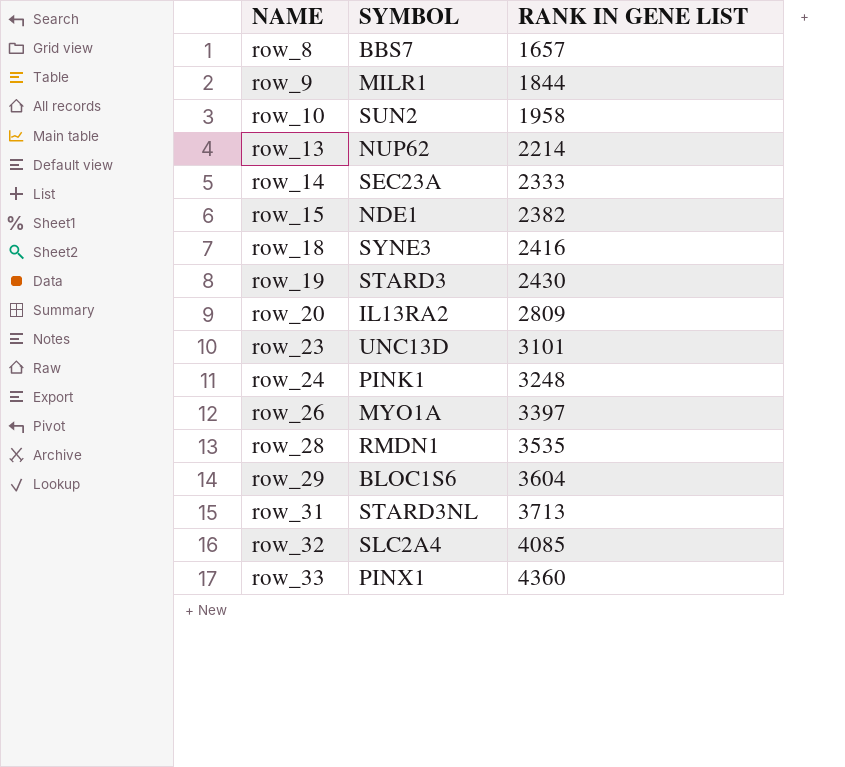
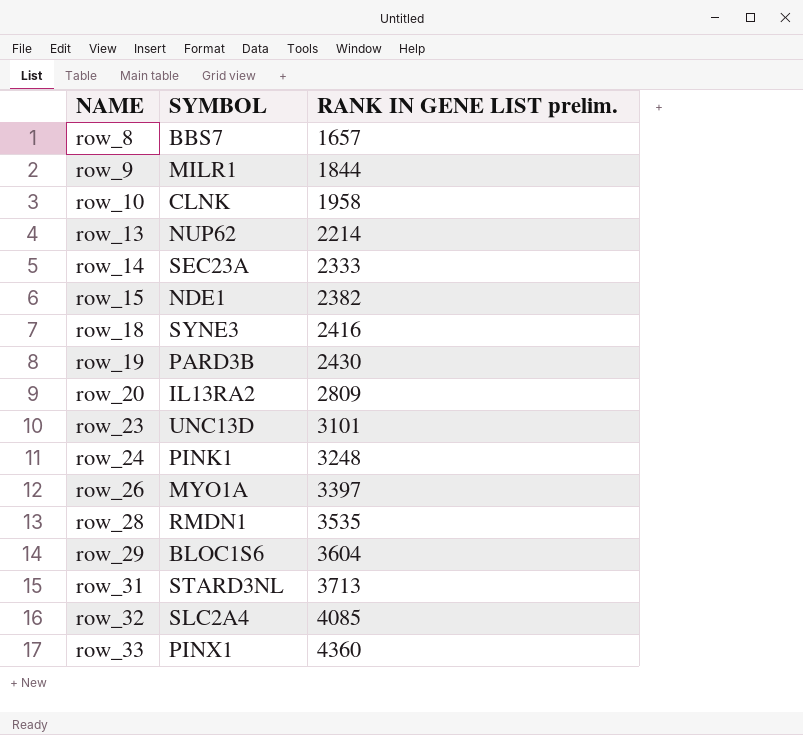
column name: RANK IN GENE LIST -> RANK IN GENE LIST prelim.
row_10 | SYMBOL: SUN2 -> CLNK
row_19 | SYMBOL: STARD3 -> PARD3B

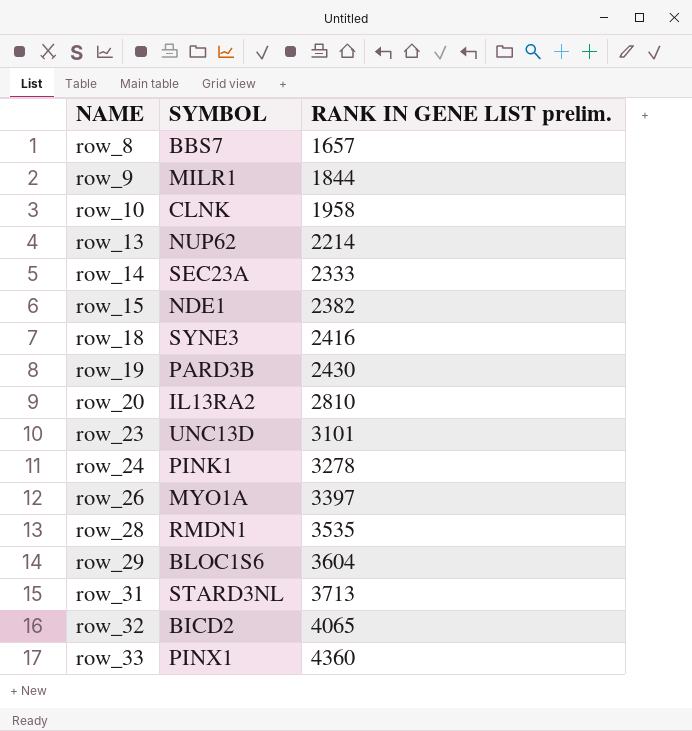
row_20 | RANK IN GENE LIST prelim.: 2809 -> 2810
row_24 | RANK IN GENE LIST prelim.: 3248 -> 3278
row_32 | SYMBOL: SLC2A4 -> BICD2
row_32 | RANK IN GENE LIST prelim.: 4085 -> 4065

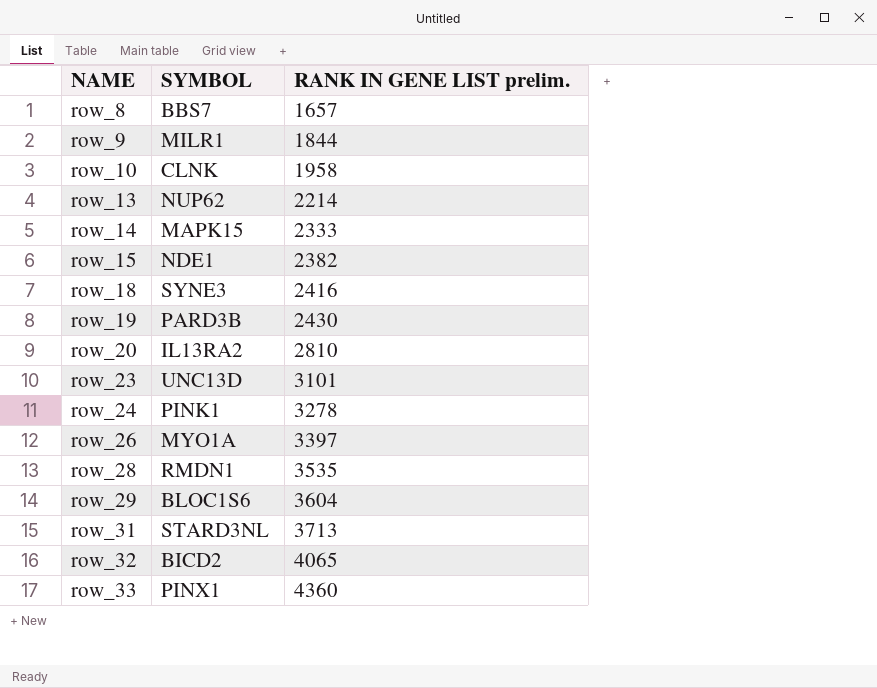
row_14 | SYMBOL: SEC23A -> MAPK15

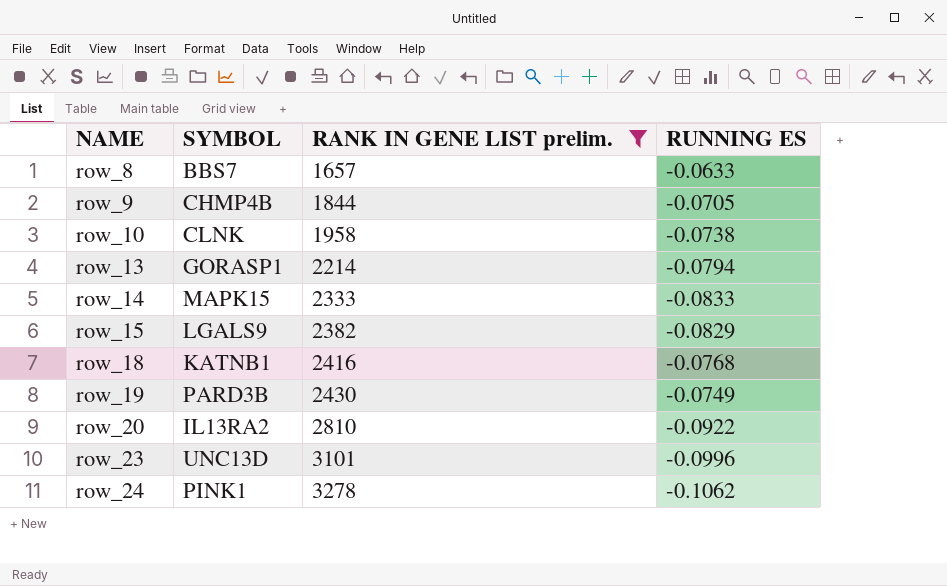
filter: none -> RANK IN GENE LIST prelim. <= 3278
column RUNNING ES | position: none -> 4
row_9 | SYMBOL: MILR1 -> CHMP4B
row_13 | SYMBOL: NUP62 -> GORASP1
row_15 | SYMBOL: NDE1 -> LGALS9
row_18 | SYMBOL: SYNE3 -> KATNB1

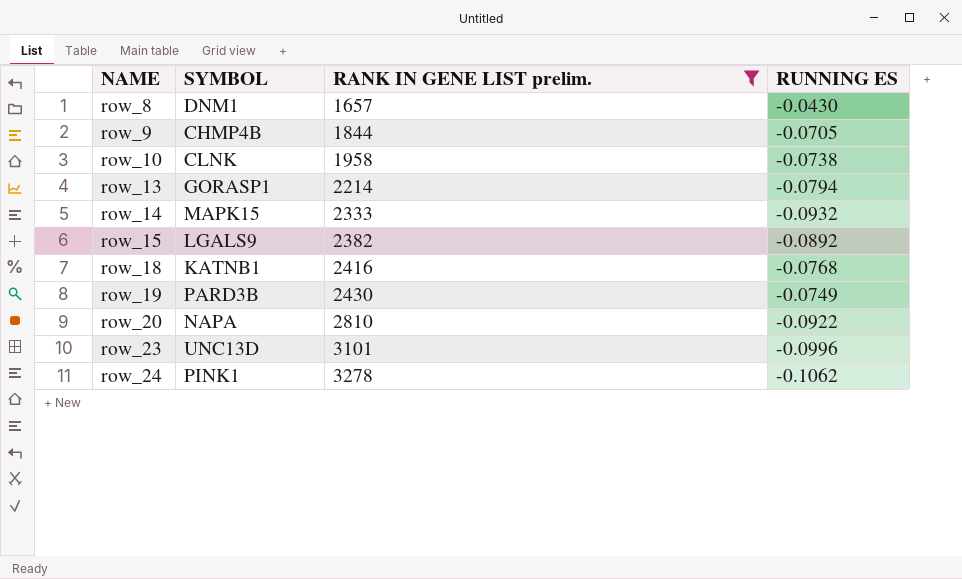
row_8 | SYMBOL: BBS7 -> DNM1
row_8 | RUNNING ES: -0.0633 -> -0.0430
row_14 | RUNNING ES: -0.0833 -> -0.0932
row_15 | RUNNING ES: -0.0829 -> -0.0892
row_20 | SYMBOL: IL13RA2 -> NAPA

